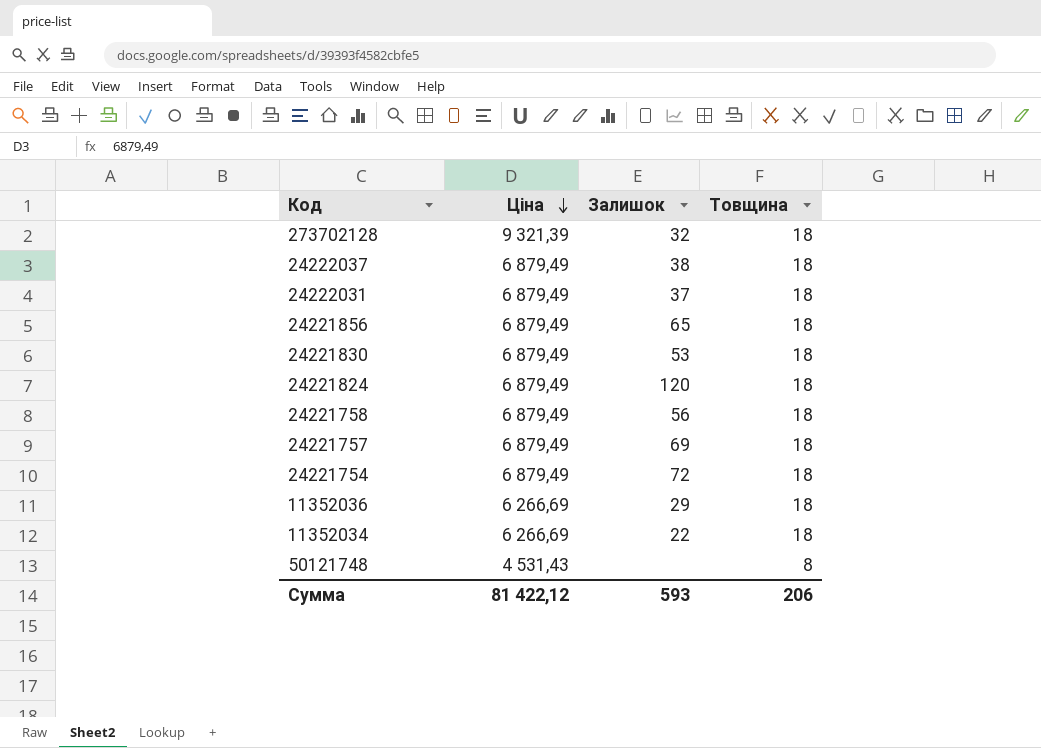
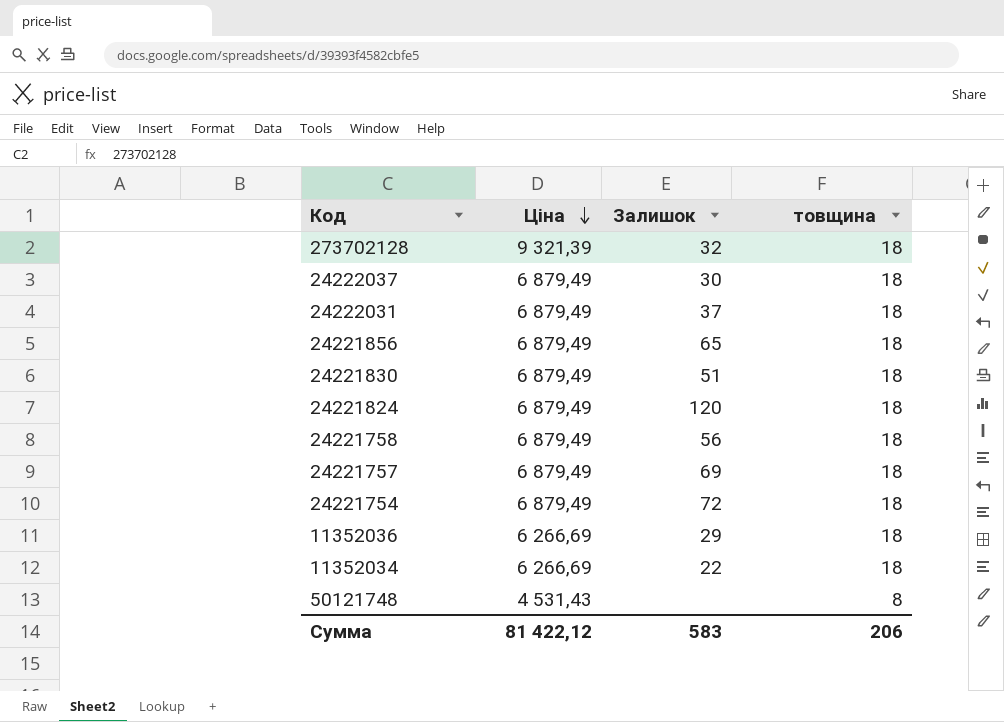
column name: Товщина -> товщина
24222037 | Залишок: 38 -> 30
24221830 | Залишок: 53 -> 51
Сумма | Залишок: 593 -> 583

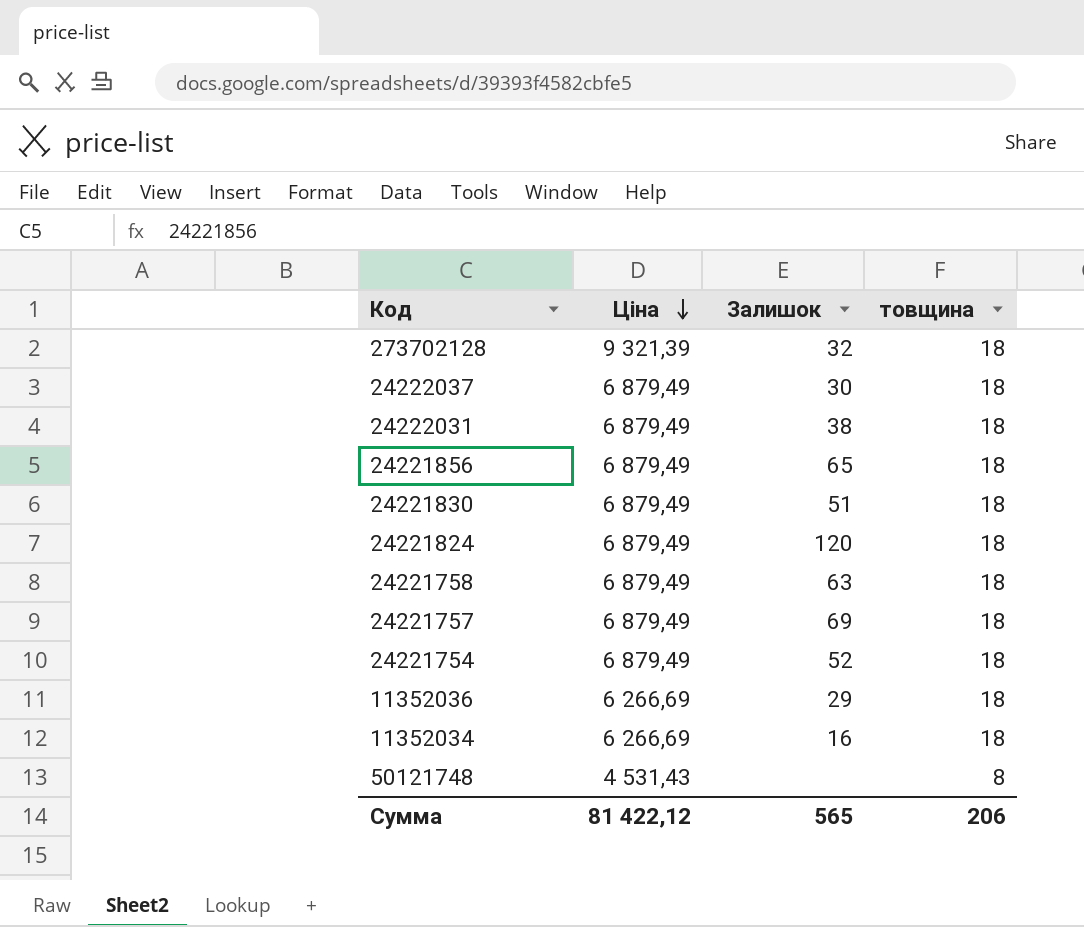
24222031 | Залишок: 37 -> 38
24221758 | Залишок: 56 -> 63
24221754 | Залишок: 72 -> 52
11352034 | Залишок: 22 -> 16
Сумма | Залишок: 583 -> 565

